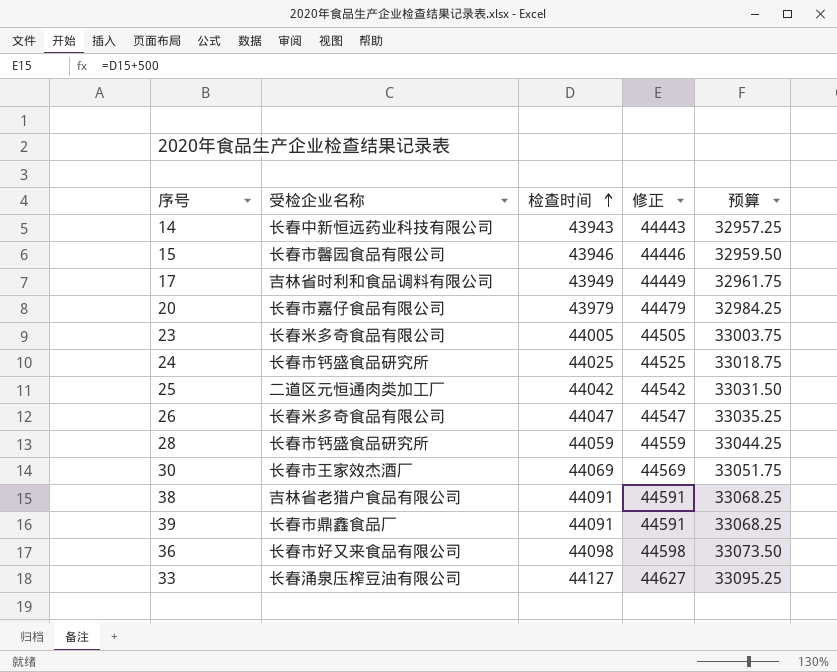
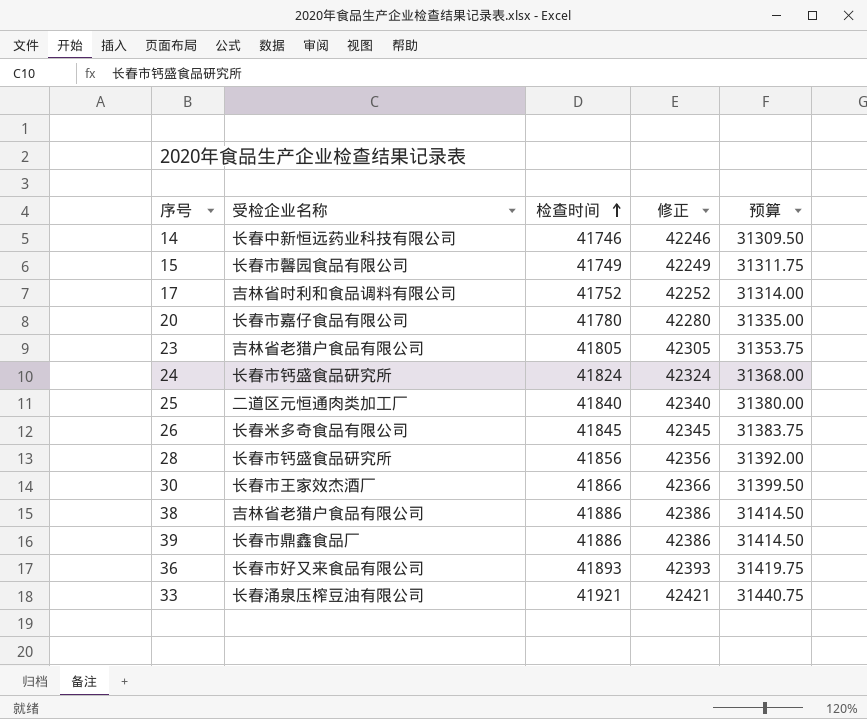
14 | 检查时间: 43943 -> 41746
14 | 修正: 44443 -> 42246
14 | 预算: 32957.25 -> 31309.50
15 | 检查时间: 43946 -> 41749
15 | 修正: 44446 -> 42249
15 | 预算: 32959.50 -> 31311.75
17 | 检查时间: 43949 -> 41752
17 | 修正: 44449 -> 42252
17 | 预算: 32961.75 -> 31314.00
20 | 检查时间: 43979 -> 41780
20 | 修正: 44479 -> 42280
20 | 预算: 32984.25 -> 31335.00
23 | 受检企业名称: 长春米多奇食品有限公司 -> 吉林省老猎户食品有限公司
23 | 检查时间: 44005 -> 41805
23 | 修正: 44505 -> 42305
23 | 预算: 33003.75 -> 31353.75
24 | 检查时间: 44025 -> 41824
24 | 修正: 44525 -> 42324
24 | 预算: 33018.75 -> 31368.00
25 | 检查时间: 44042 -> 41840
25 | 修正: 44542 -> 42340
25 | 预算: 33031.50 -> 31380.00
26 | 检查时间: 44047 -> 41845
26 | 修正: 44547 -> 42345
26 | 预算: 33035.25 -> 31383.75
28 | 检查时间: 44059 -> 41856
28 | 修正: 44559 -> 42356
28 | 预算: 33044.25 -> 31392.00
30 | 检查时间: 44069 -> 41866
30 | 修正: 44569 -> 42366
30 | 预算: 33051.75 -> 31399.50
38 | 检查时间: 44091 -> 41886
38 | 修正: 44591 -> 42386
38 | 预算: 33068.25 -> 31414.50
39 | 检查时间: 44091 -> 41886
39 | 修正: 44591 -> 42386
39 | 预算: 33068.25 -> 31414.50
36 | 检查时间: 44098 -> 41893
36 | 修正: 44598 -> 42393
36 | 预算: 33073.50 -> 31419.75
33 | 检查时间: 44127 -> 41921
33 | 修正: 44627 -> 42421
33 | 预算: 33095.25 -> 31440.75

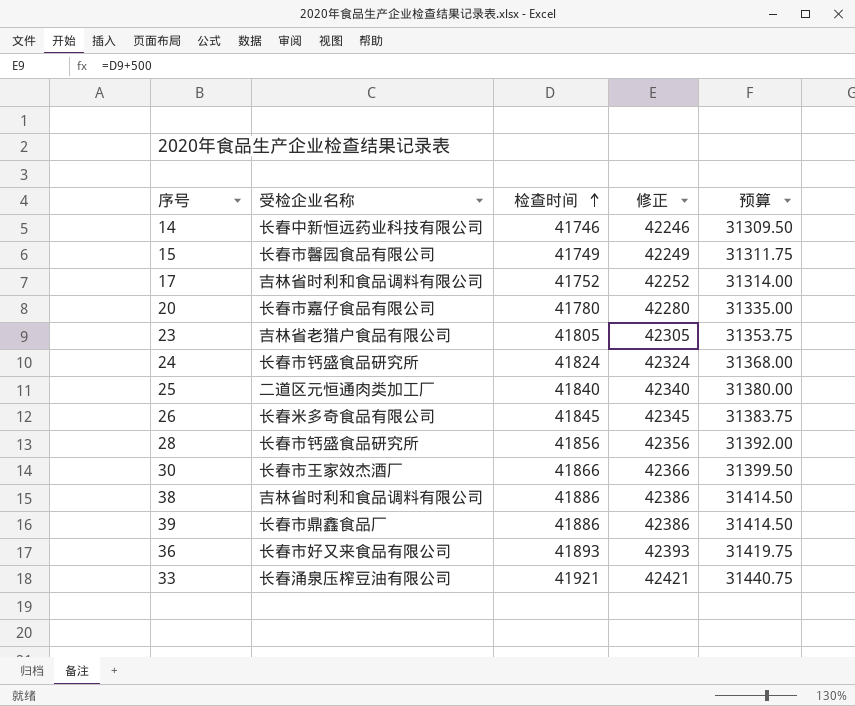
38 | 受检企业名称: 吉林省老猎户食品有限公司 -> 吉林省时利和食品调料有限公司

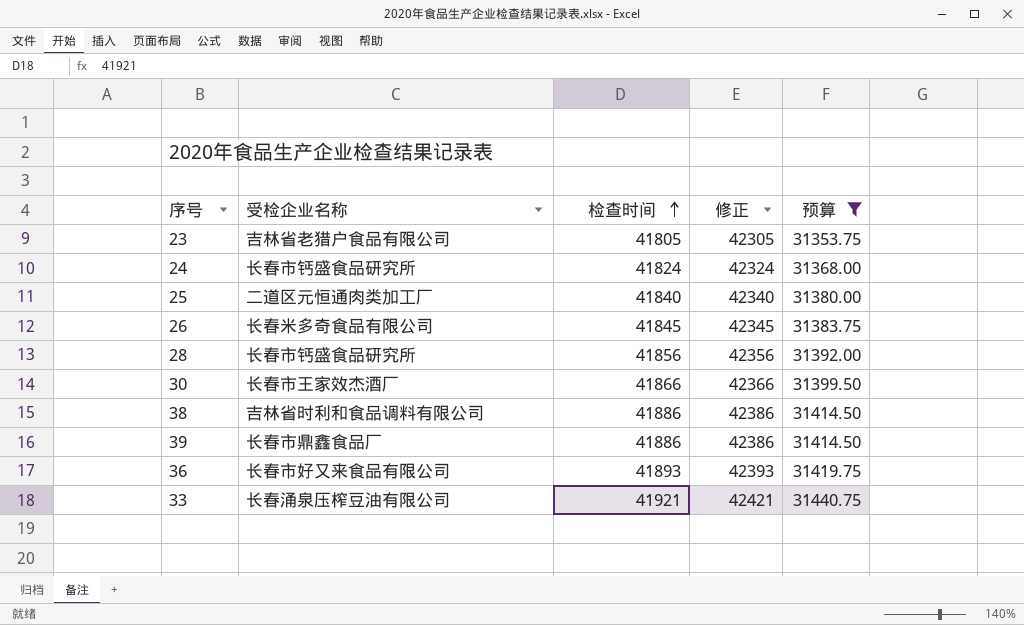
filter: none -> 预算 >= 31353.75

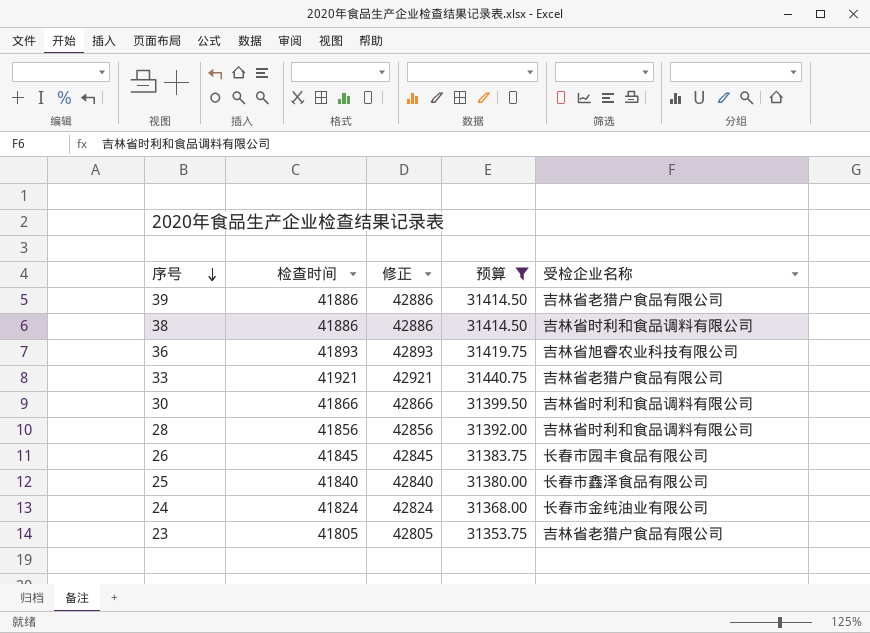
row order: 检查时间 ascending -> 序号 descending
column 修正 | formula: [检查时间] + 500 -> [检查时间] + 1000
column 受检企业名称 | position: 2 -> 5
39 | 受检企业名称: 长春市鼎鑫食品厂 -> 吉林省老猎户食品有限公司
36 | 受检企业名称: 长春市好又来食品有限公司 -> 吉林省旭睿农业科技有限公司
33 | 受检企业名称: 长春涌泉压榨豆油有限公司 -> 吉林省老猎户食品有限公司
30 | 受检企业名称: 长春市王家效杰酒厂 -> 吉林省时利和食品调料有限公司
28 | 受检企业名称: 长春市钙盛食品研究所 -> 吉林省时利和食品调料有限公司
26 | 受检企业名称: 长春米多奇食品有限公司 -> 长春市园丰食品有限公司
25 | 受检企业名称: 二道区元恒通肉类加工厂 -> 长春市鑫泽食品有限公司
24 | 受检企业名称: 长春市钙盛食品研究所 -> 长春市金纯油业有限公司

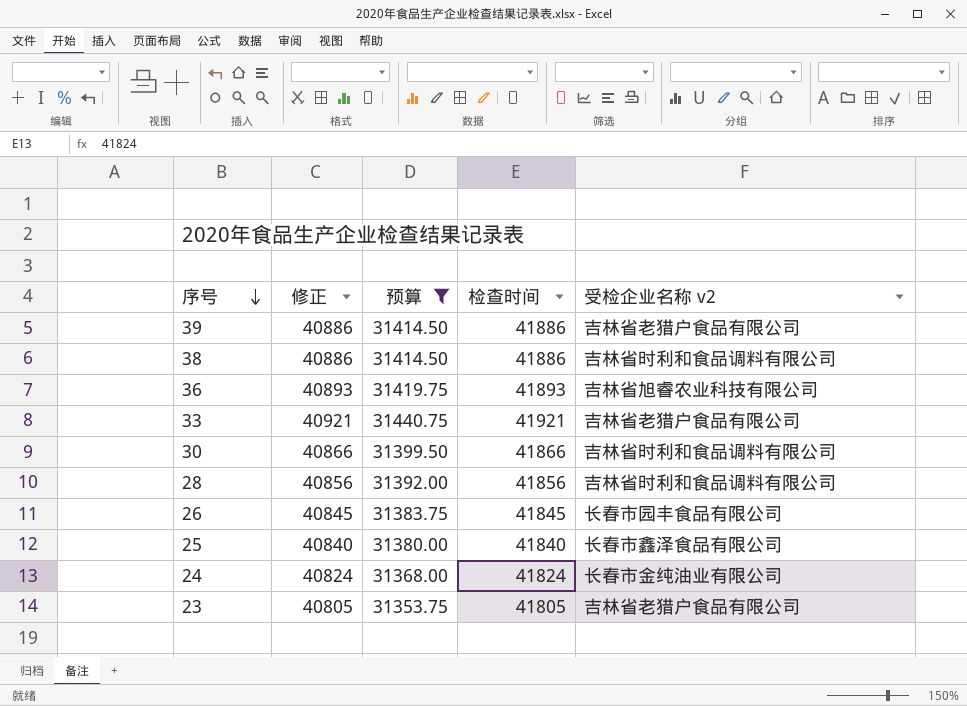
column 修正 | formula: [检查时间] + 1000 -> [检查时间] - 1000
column 检查时间 | position: 2 -> 4
column name: 受检企业名称 -> 受检企业名称 v2

